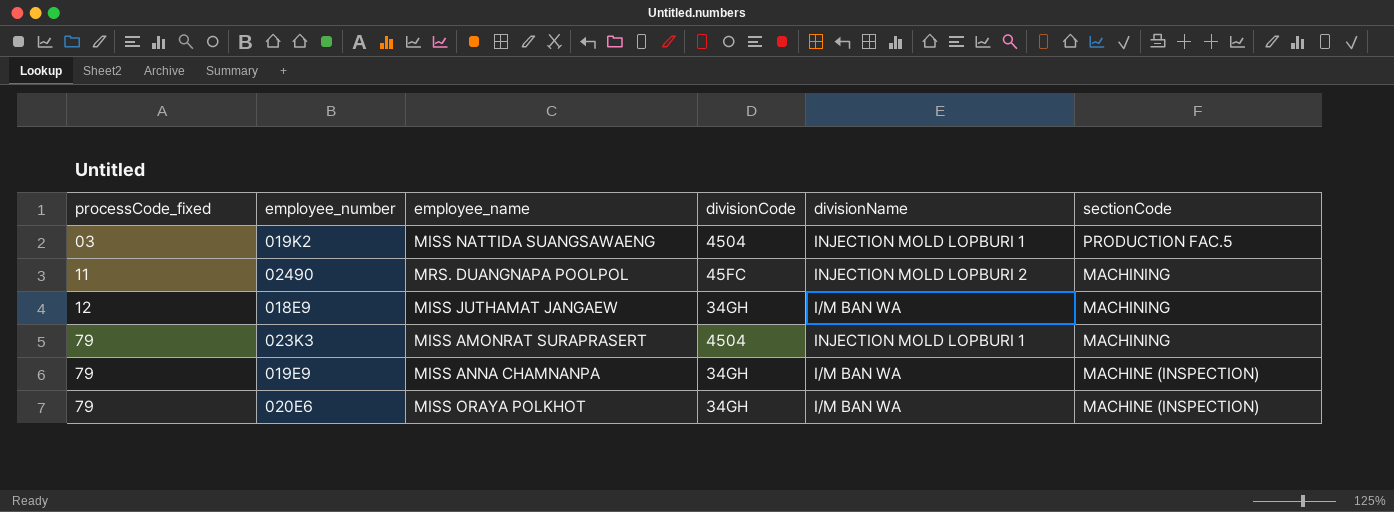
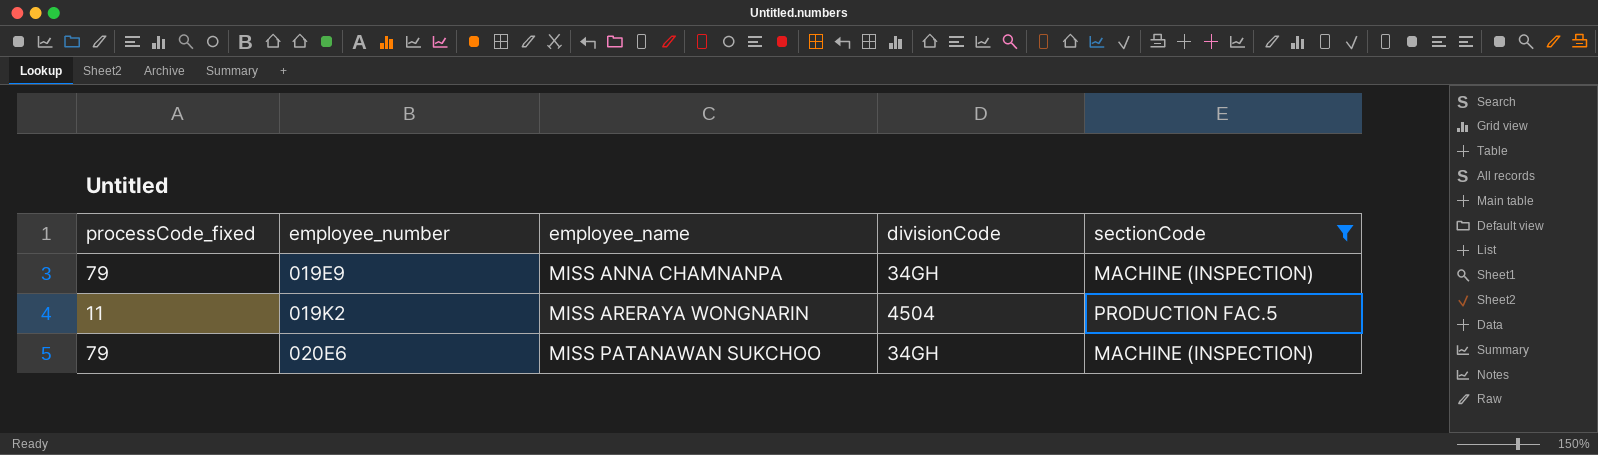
filter: none -> sectionCode != MACHINING
row order: processCode_fixed ascending -> employee_number ascending
column divisionName | position: 5 -> none
019K2 | processCode_fixed: 03 -> 11
019K2 | employee_name: MISS NATTIDA SUANGSAWAENG -> MISS ARERAYA WONGNARIN
020E6 | employee_name: MISS ORAYA POLKHOT -> MISS PATANAWAN SUKCHOO

